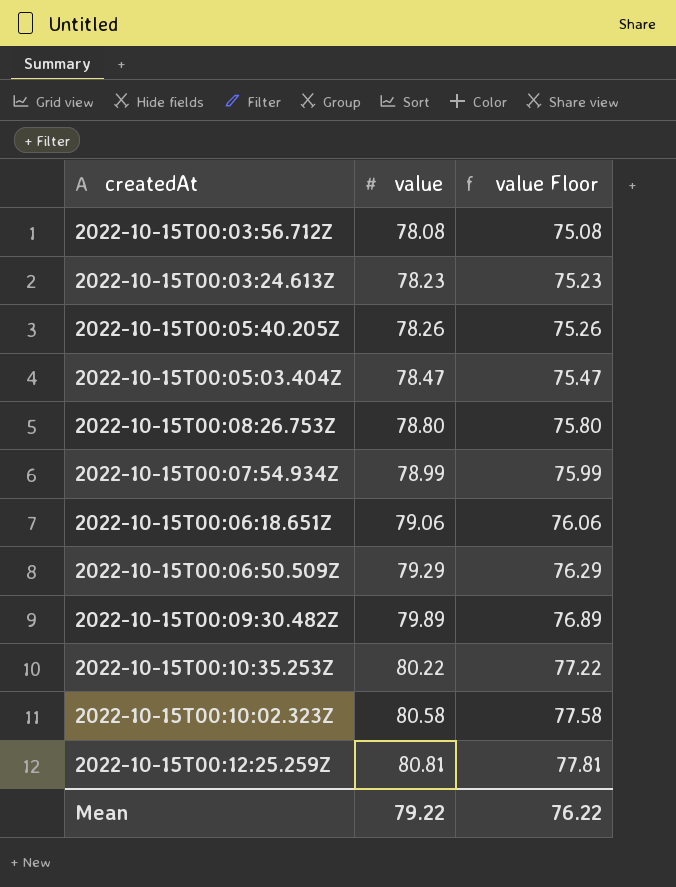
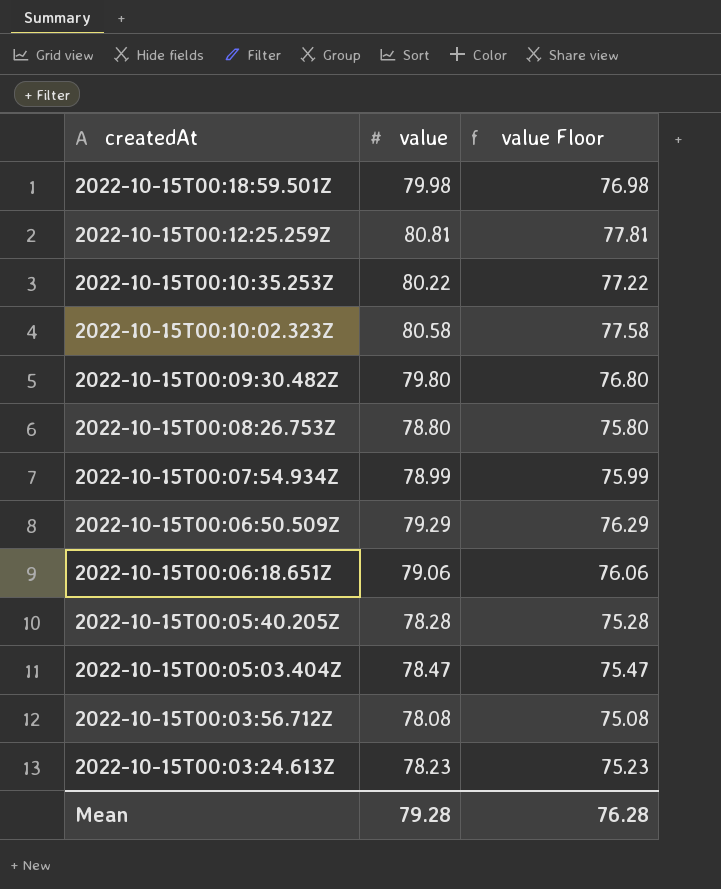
row order: value ascending -> createdAt descending
row 2022-10-15T00:18:59.501Z: none -> 79.98 | 76.98
2022-10-15T00:09:30.482Z | value: 79.89 -> 79.80
2022-10-15T00:09:30.482Z | value Floor: 76.89 -> 76.80
2022-10-15T00:05:40.205Z | value: 78.26 -> 78.28
2022-10-15T00:05:40.205Z | value Floor: 75.26 -> 75.28
Mean | value: 79.22 -> 79.28
Mean | value Floor: 76.22 -> 76.28

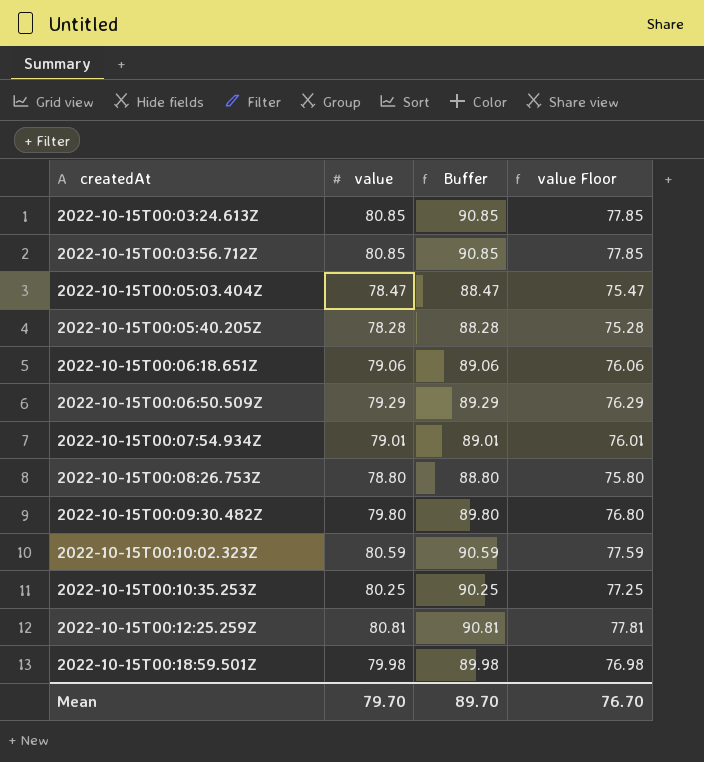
row order: createdAt descending -> createdAt ascending
column Buffer | formula: none -> [value] + 10
2022-10-15T00:03:24.613Z | value: 78.23 -> 80.85
2022-10-15T00:03:24.613Z | value Floor: 75.23 -> 77.85
2022-10-15T00:03:56.712Z | value: 78.08 -> 80.85
2022-10-15T00:03:56.712Z | value Floor: 75.08 -> 77.85
2022-10-15T00:07:54.934Z | value: 78.99 -> 79.01
2022-10-15T00:07:54.934Z | value Floor: 75.99 -> 76.01
2022-10-15T00:10:02.323Z | value: 80.58 -> 80.59
2022-10-15T00:10:02.323Z | value Floor: 77.58 -> 77.59
2022-10-15T00:10:35.253Z | value: 80.22 -> 80.25
2022-10-15T00:10:35.253Z | value Floor: 77.22 -> 77.25
Mean | value: 79.28 -> 79.70
Mean | value Floor: 76.28 -> 76.70

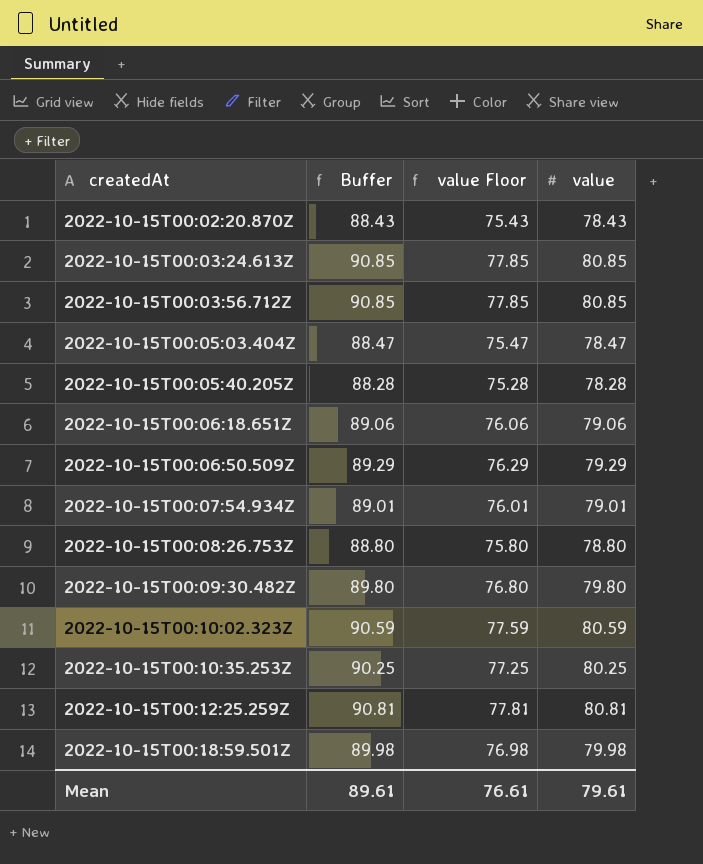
column value | position: 2 -> 4
row 2022-10-15T00:02:20.870Z: none -> 88.43 | 75.43 | 78.43
Mean | Buffer: 89.70 -> 89.61
Mean | value Floor: 76.70 -> 76.61
Mean | value: 79.70 -> 79.61

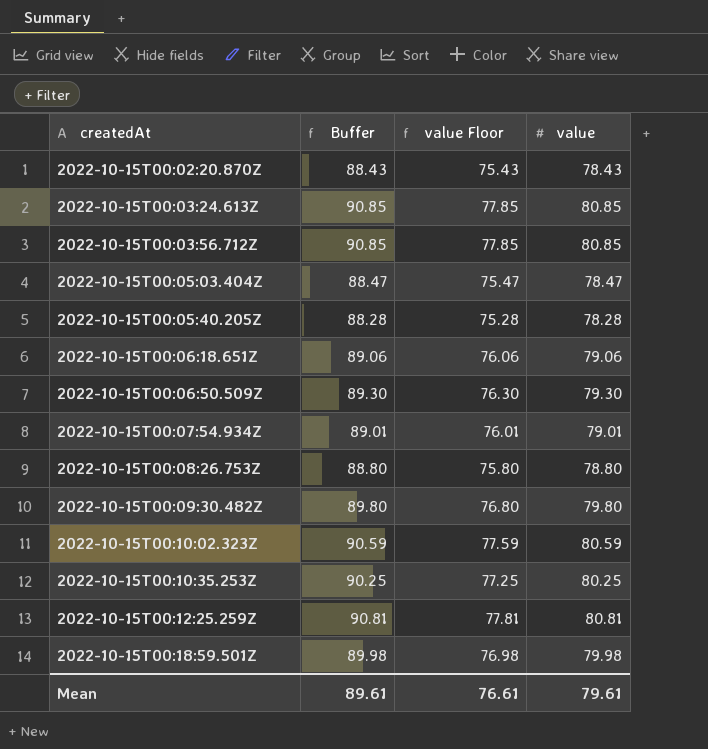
2022-10-15T00:06:50.509Z | Buffer: 89.29 -> 89.30
2022-10-15T00:06:50.509Z | value Floor: 76.29 -> 76.30
2022-10-15T00:06:50.509Z | value: 79.29 -> 79.30

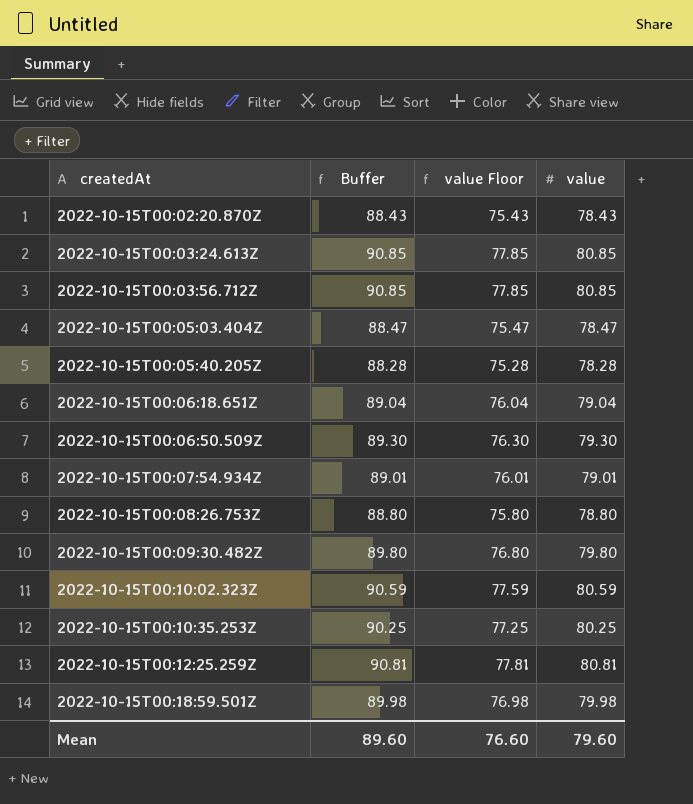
2022-10-15T00:06:18.651Z | Buffer: 89.06 -> 89.04
2022-10-15T00:06:18.651Z | value Floor: 76.06 -> 76.04
2022-10-15T00:06:18.651Z | value: 79.06 -> 79.04
Mean | Buffer: 89.61 -> 89.60
Mean | value Floor: 76.61 -> 76.60
Mean | value: 79.61 -> 79.60

